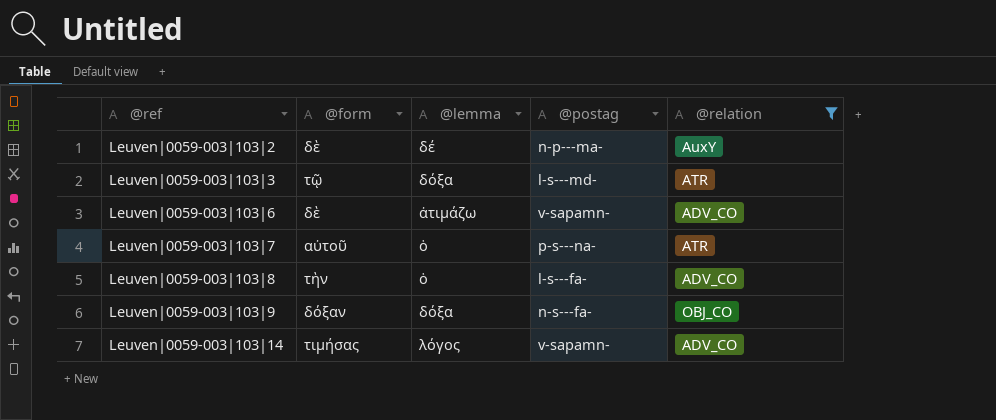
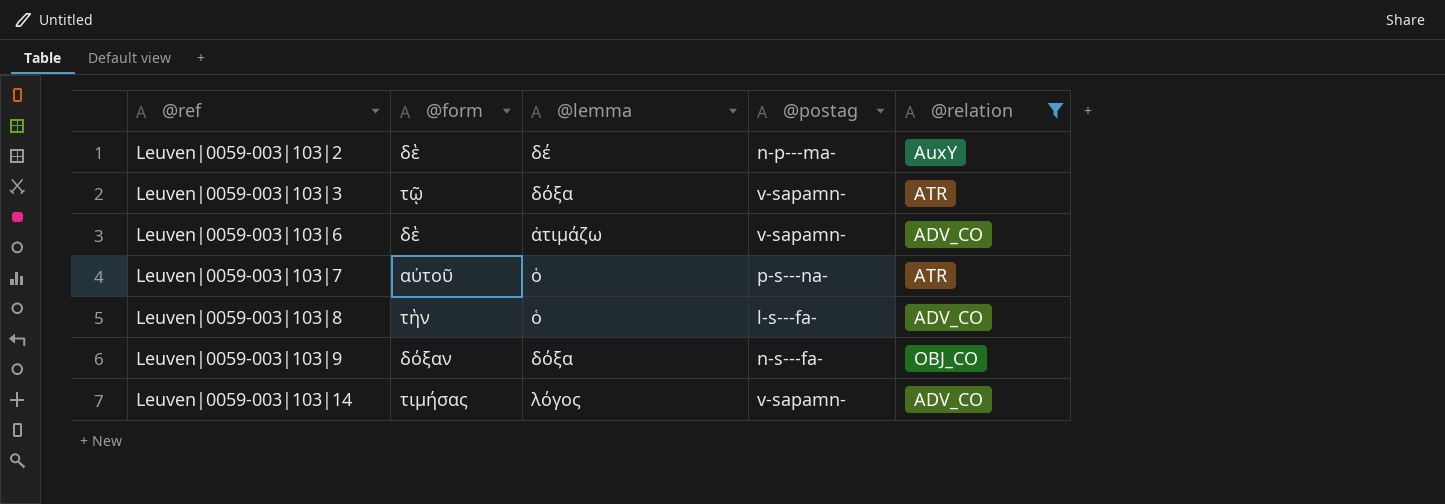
Leuven|0059-003|103|3 | @postag: l-s---md- -> v-sapamn-

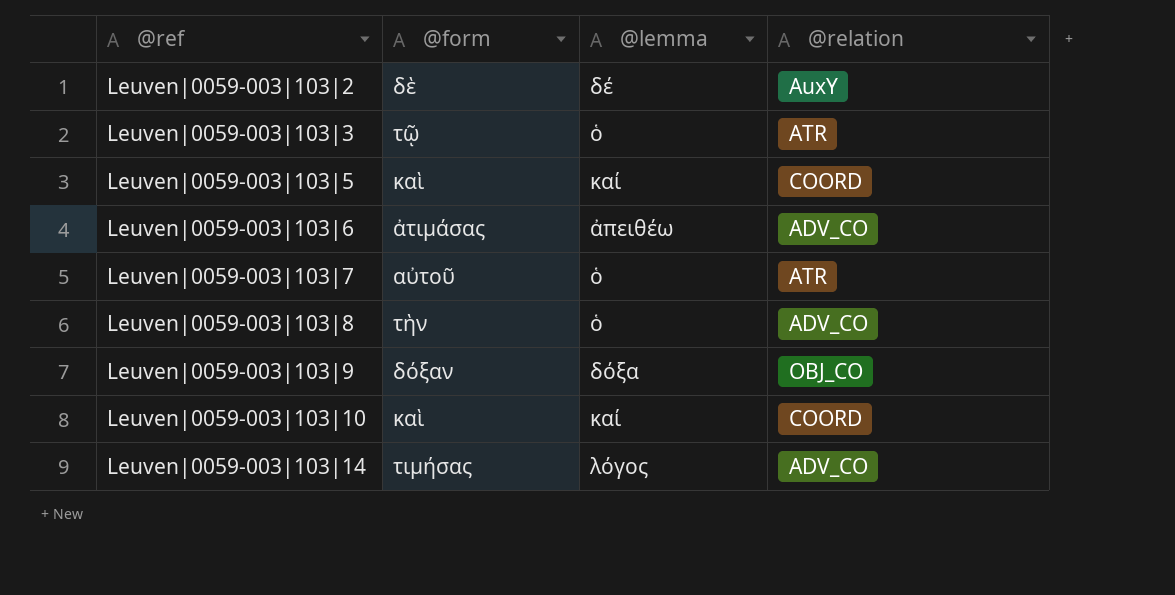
filter: @relation != COORD -> none
column @postag | position: 4 -> none
Leuven|0059-003|103|3 | @lemma: δόξα -> ὁ
Leuven|0059-003|103|6 | @form: δὲ -> ἀτιμάσας
Leuven|0059-003|103|6 | @lemma: ἀτιμάζω -> ἀπειθέω

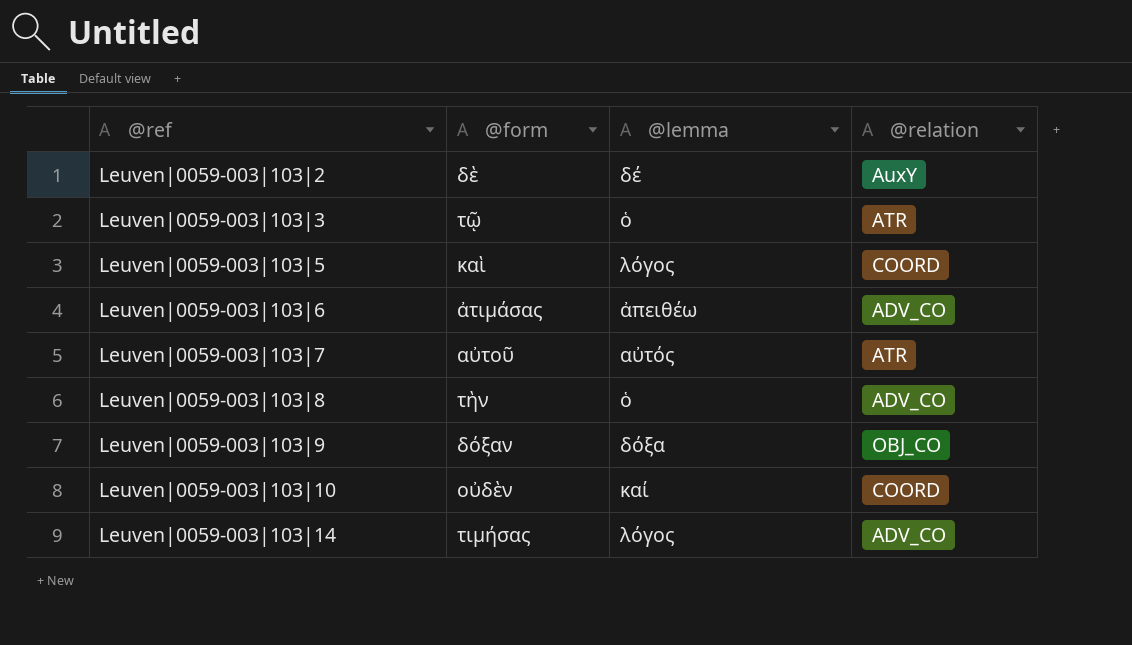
Leuven|0059-003|103|5 | @lemma: καί -> λόγος
Leuven|0059-003|103|7 | @lemma: ὁ -> αὐτός
Leuven|0059-003|103|10 | @form: καὶ -> οὐδὲν

